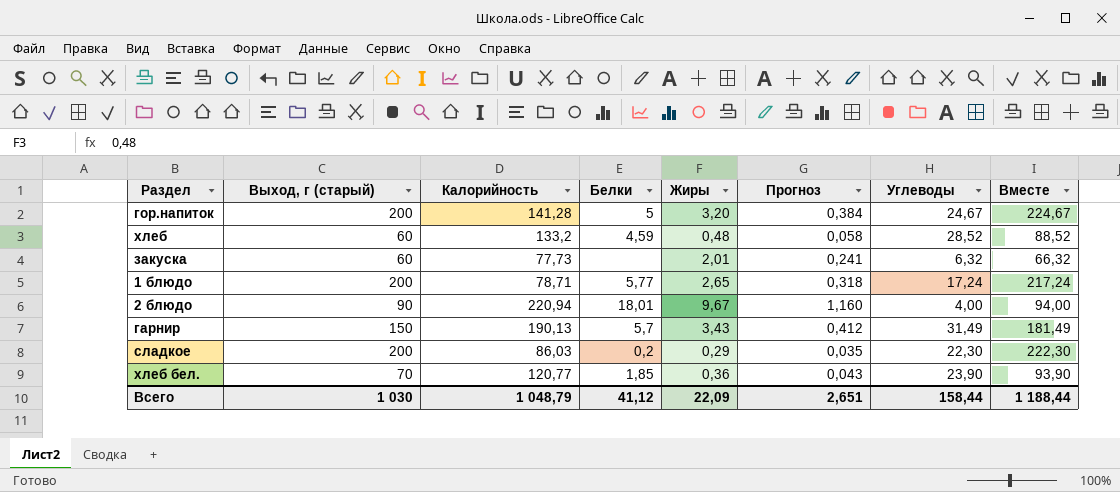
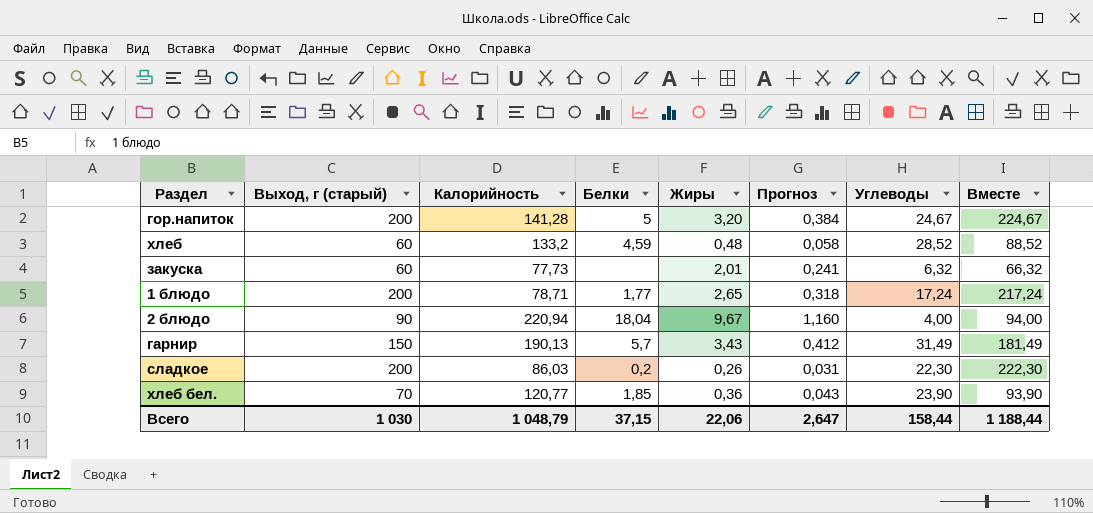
1 блюдо | Белки: 5,77 -> 1,77
2 блюдо | Белки: 18,01 -> 18,04
сладкое | Жиры: 0,29 -> 0,26
сладкое | Прогноз: 0,035 -> 0,031
Всего | Белки: 41,12 -> 37,15
Всего | Жиры: 22,09 -> 22,06
Всего | Прогноз: 2,651 -> 2,647

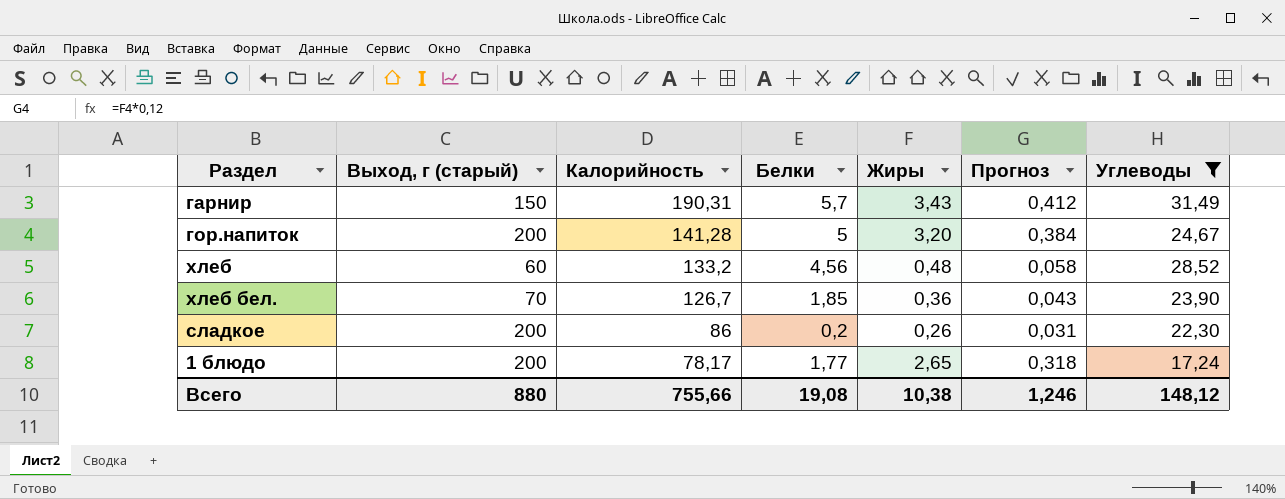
filter: none -> Углеводы >= 17,24
row order: none -> Калорийность descending
column Вместе | formula: [Выход, г (старый)] + [Углеводы] -> none
гарнир | Калорийность: 190,13 -> 190,31
хлеб | Белки: 4,59 -> 4,56
хлеб бел. | Калорийность: 120,77 -> 126,7
сладкое | Калорийность: 86,03 -> 86
1 блюдо | Калорийность: 78,71 -> 78,17
Всего | Выход, г (старый): 1 030 -> 880
Всего | Калорийность: 1 048,79 -> 755,66
Всего | Белки: 37,15 -> 19,08
Всего | Жиры: 22,06 -> 10,38
Всего | Прогноз: 2,647 -> 1,246
Всего | Углеводы: 158,44 -> 148,12

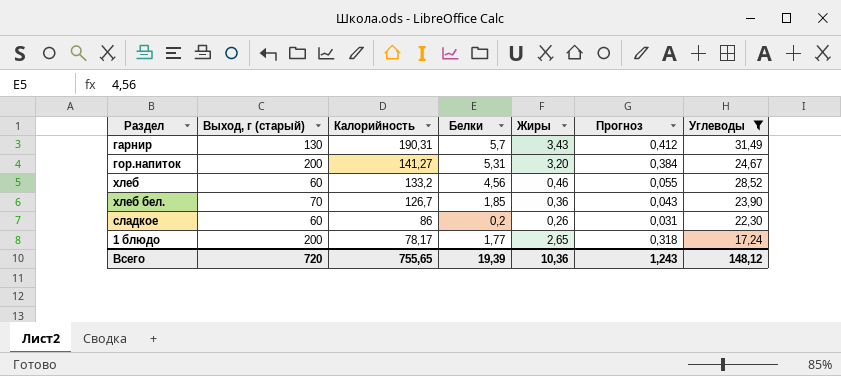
гарнир | Выход, г (старый): 150 -> 130
гор.напиток | Калорийность: 141,28 -> 141,27
гор.напиток | Белки: 5 -> 5,31
хлеб | Жиры: 0,48 -> 0,46
хлеб | Прогноз: 0,058 -> 0,055
сладкое | Выход, г (старый): 200 -> 60
Всего | Выход, г (старый): 880 -> 720
Всего | Калорийность: 755,66 -> 755,65
Всего | Белки: 19,08 -> 19,39
Всего | Жиры: 10,38 -> 10,36
Всего | Прогноз: 1,246 -> 1,243

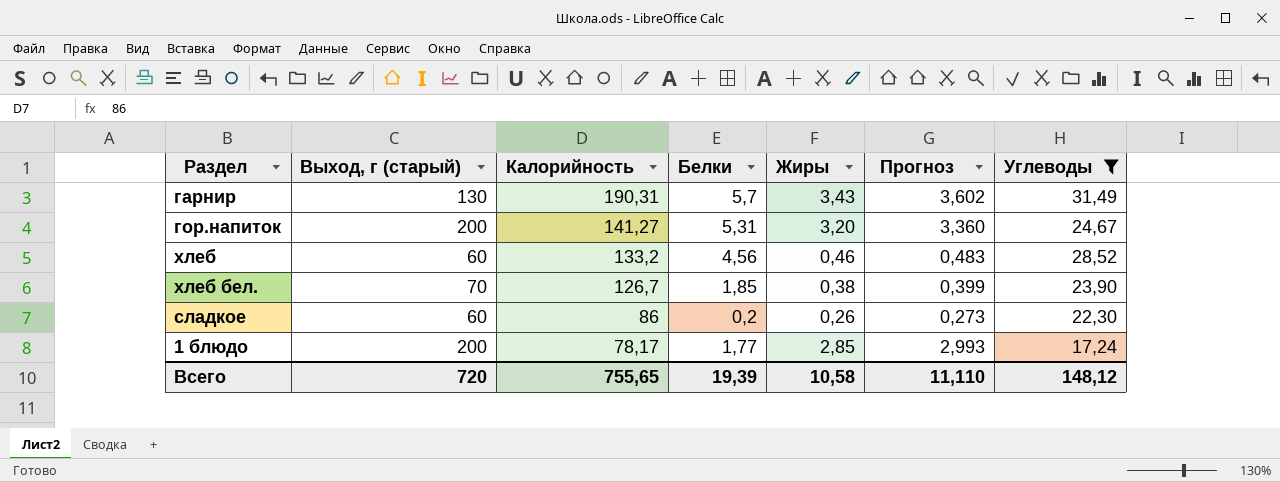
column Прогноз | formula: [Жиры] * 0,12 -> [Жиры] * 1,05
хлеб бел. | Жиры: 0,36 -> 0,38
1 блюдо | Жиры: 2,65 -> 2,85
Всего | Жиры: 10,36 -> 10,58
Всего | Прогноз: 1,243 -> 11,110

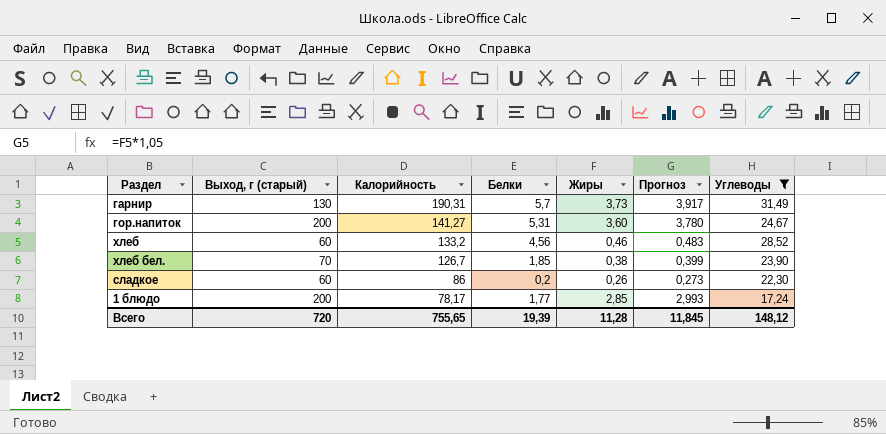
гарнир | Жиры: 3,43 -> 3,73
гарнир | Прогноз: 3,602 -> 3,917
гор.напиток | Жиры: 3,20 -> 3,60
гор.напиток | Прогноз: 3,360 -> 3,780
Всего | Жиры: 10,58 -> 11,28
Всего | Прогноз: 11,110 -> 11,845

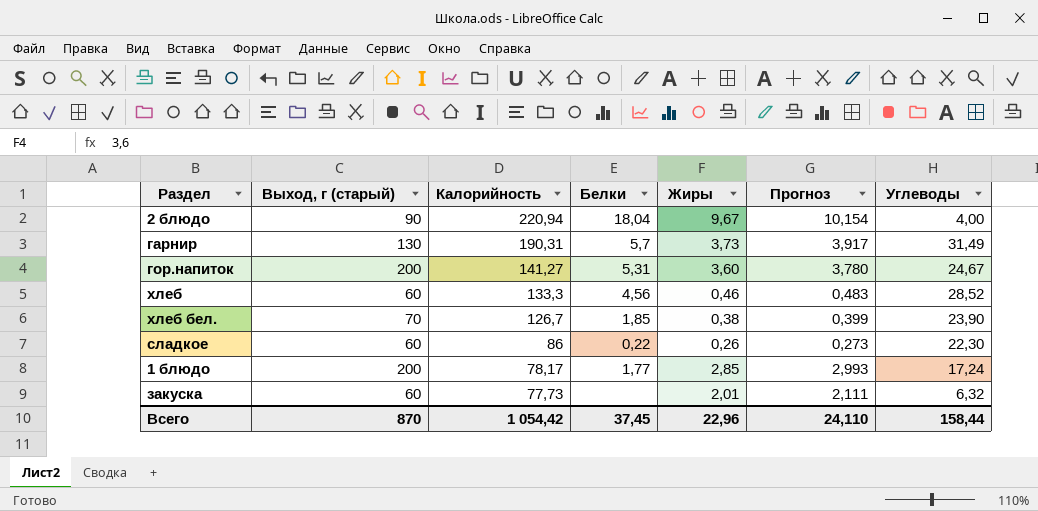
filter: Углеводы >= 17,24 -> none
хлеб | Калорийность: 133,2 -> 133,3
сладкое | Белки: 0,2 -> 0,22
Всего | Выход, г (старый): 720 -> 870
Всего | Калорийность: 755,65 -> 1 054,42
Всего | Белки: 19,39 -> 37,45
Всего | Жиры: 11,28 -> 22,96
Всего | Прогноз: 11,845 -> 24,110
Всего | Углеводы: 148,12 -> 158,44

